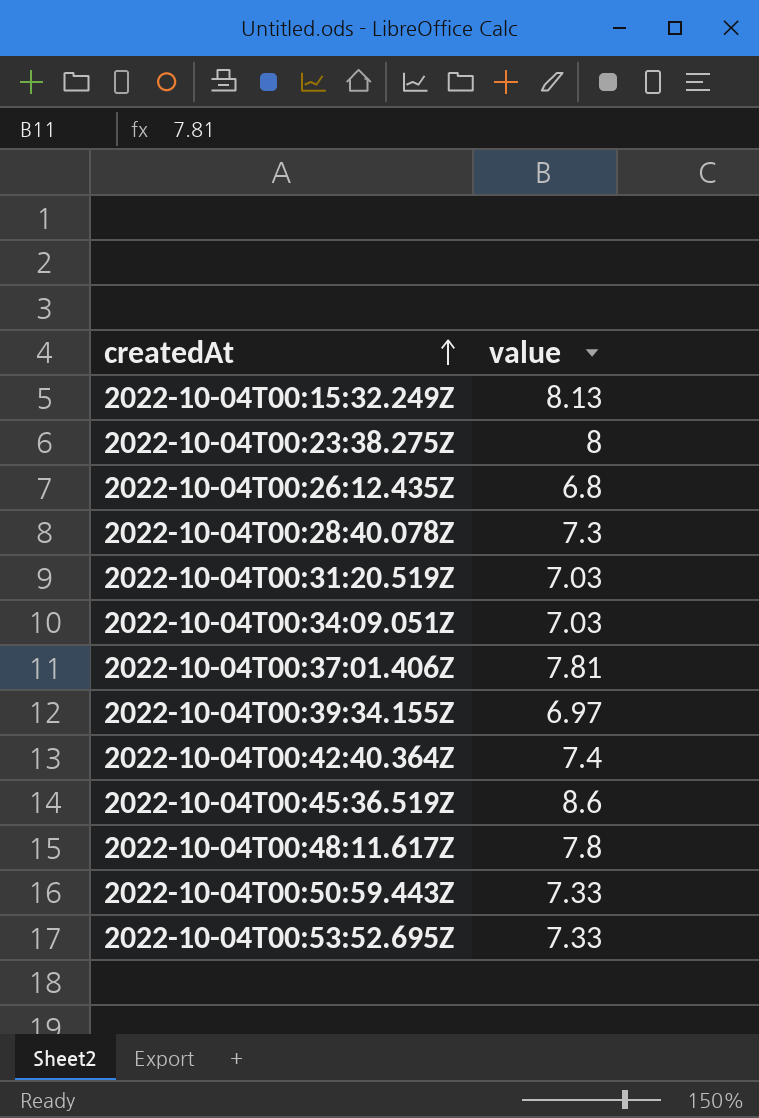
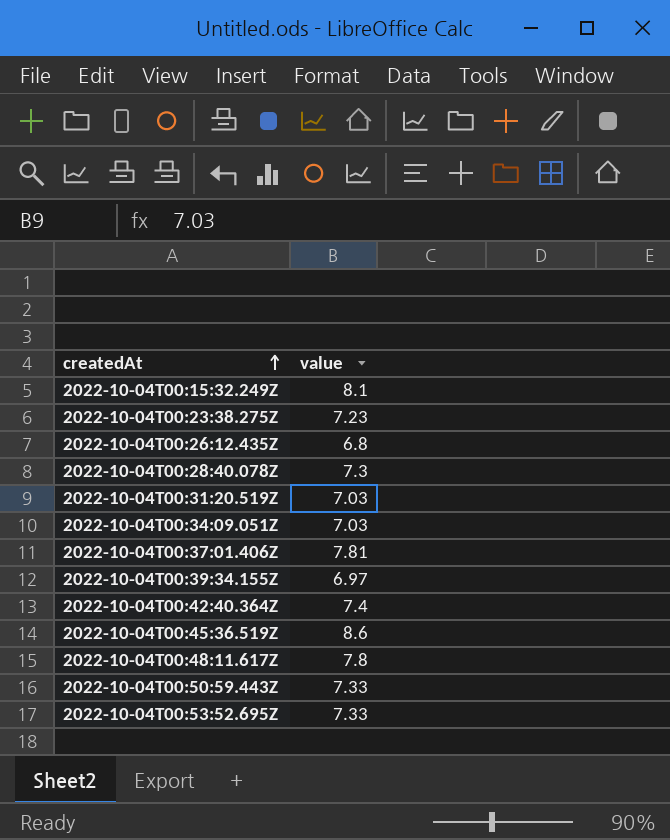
2022-10-04T00:15:32.249Z | value: 8.13 -> 8.1
2022-10-04T00:23:38.275Z | value: 8 -> 7.23

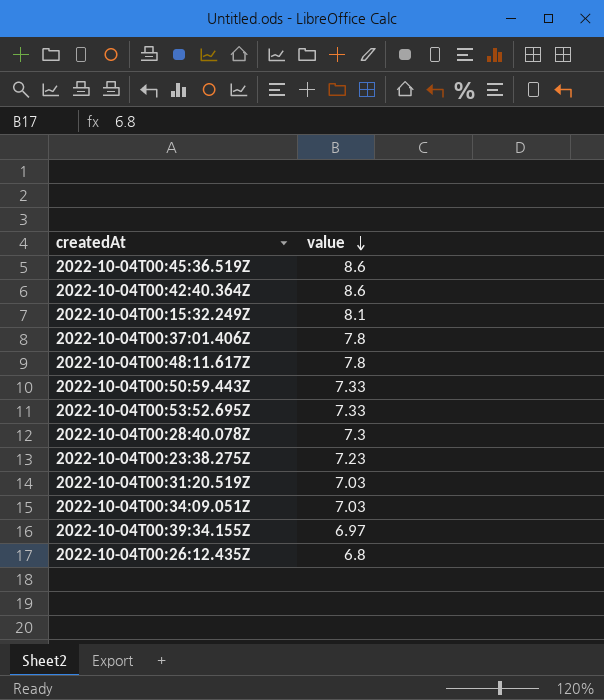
row order: createdAt ascending -> value descending
2022-10-04T00:42:40.364Z | value: 7.4 -> 8.6
2022-10-04T00:37:01.406Z | value: 7.81 -> 7.8

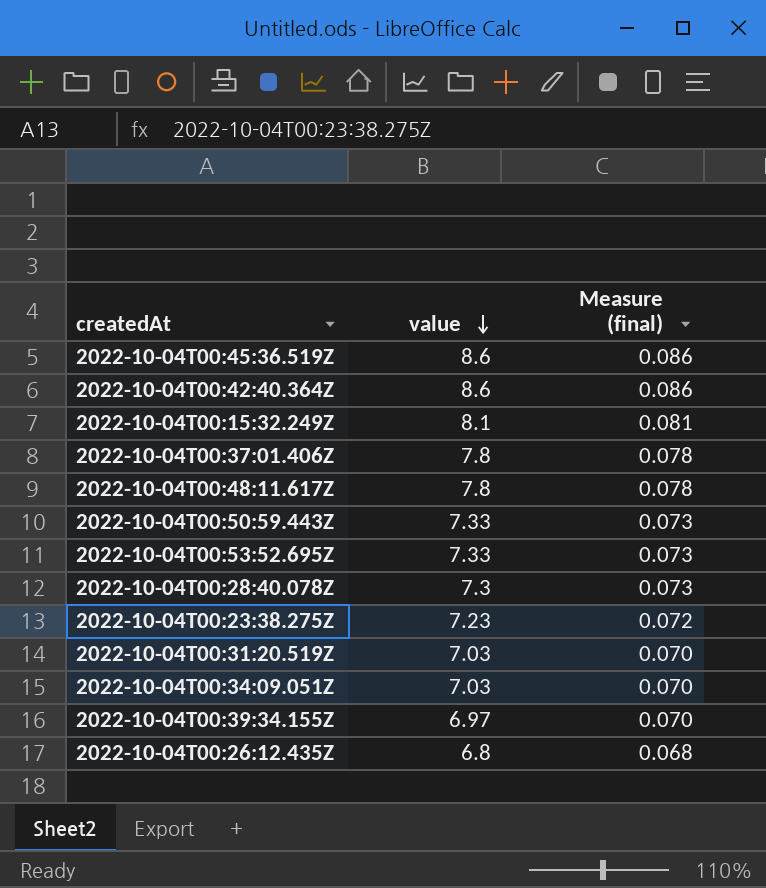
column Measure (final) | formula: none -> [value] * 0.01

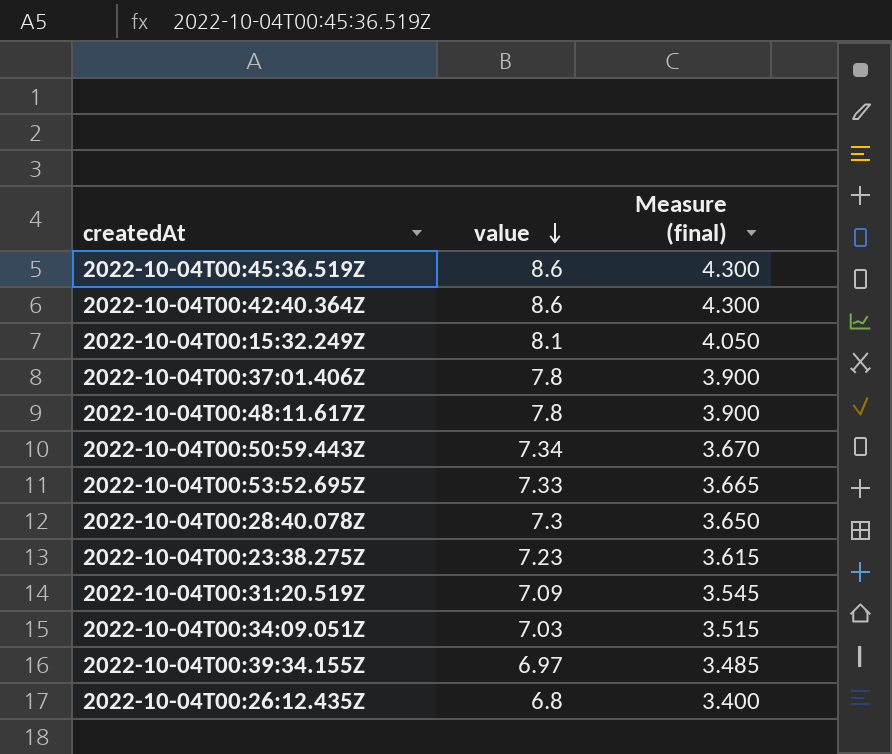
column Measure (final) | formula: [value] * 0.01 -> [value] * 0.5
2022-10-04T00:50:59.443Z | value: 7.33 -> 7.34
2022-10-04T00:31:20.519Z | value: 7.03 -> 7.09

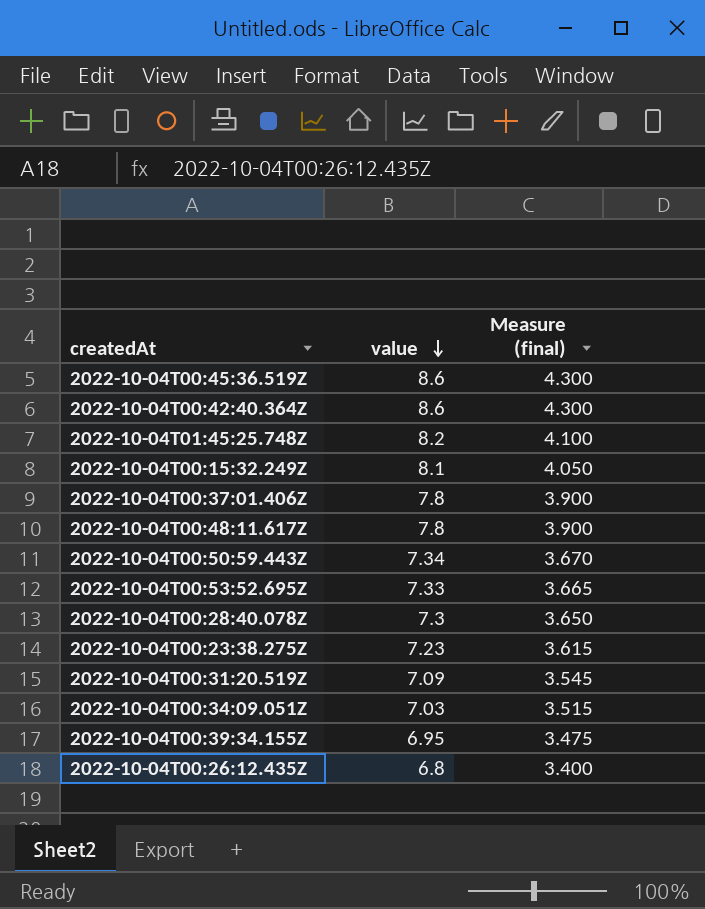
row 2022-10-04T01:45:25.748Z: none -> 8.2 | 4.100
2022-10-04T00:39:34.155Z | value: 6.97 -> 6.95
2022-10-04T00:39:34.155Z | Measure (final): 3.485 -> 3.475

